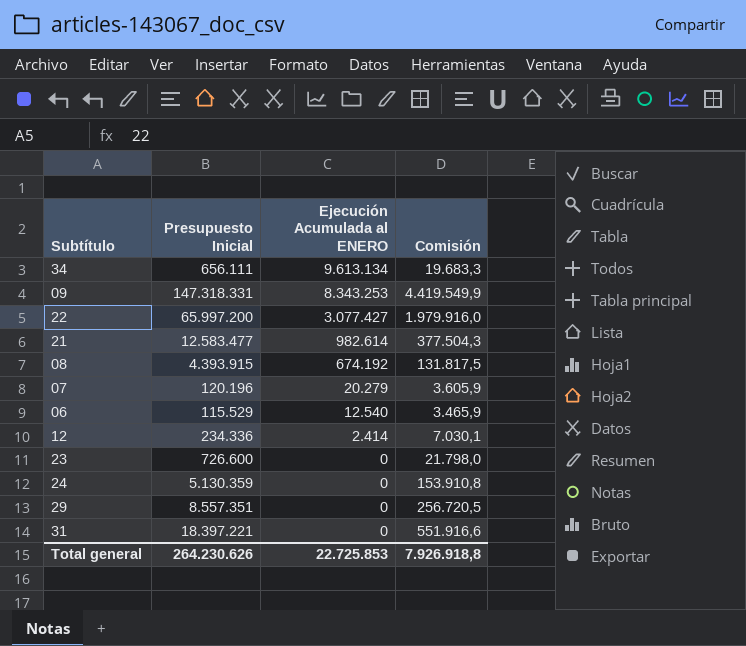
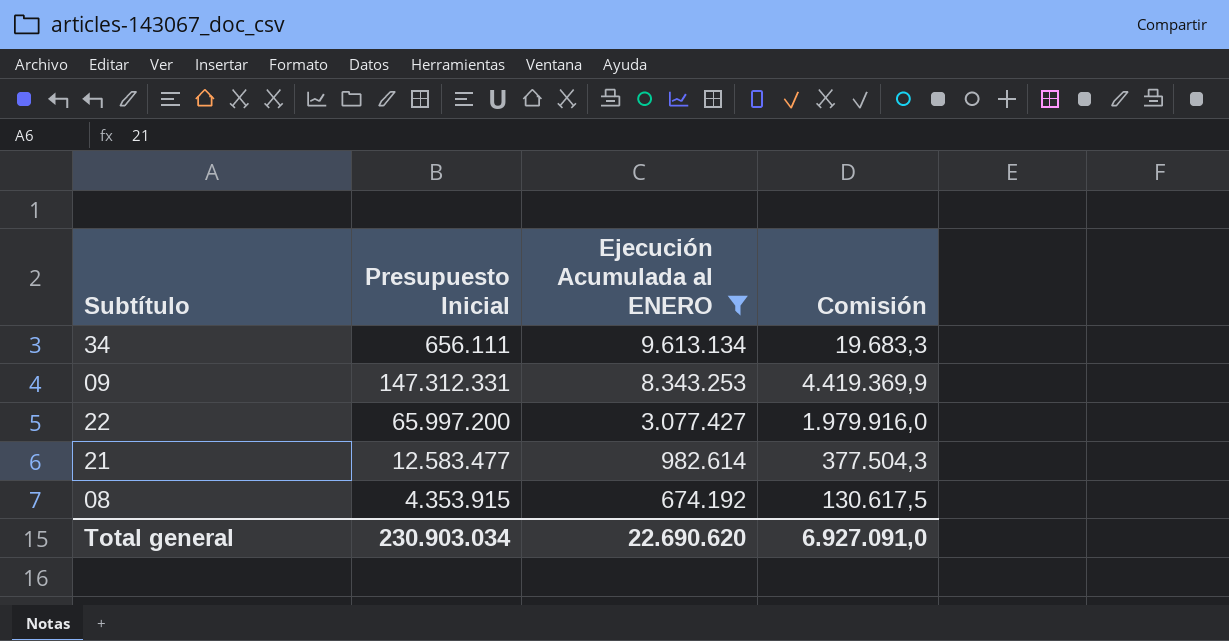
filter: none -> Ejecución Acumulada al ENERO >= 674.192
09 | Presupuesto Inicial: 147.318.331 -> 147.312.331
09 | Comisión: 4.419.549,9 -> 4.419.369,9
08 | Presupuesto Inicial: 4.393.915 -> 4.353.915
08 | Comisión: 131.817,5 -> 130.617,5
Total general | Presupuesto Inicial: 264.230.626 -> 230.903.034
Total general | Ejecución Acumulada al ENERO: 22.725.853 -> 22.690.620
Total general | Comisión: 7.926.918,8 -> 6.927.091,0

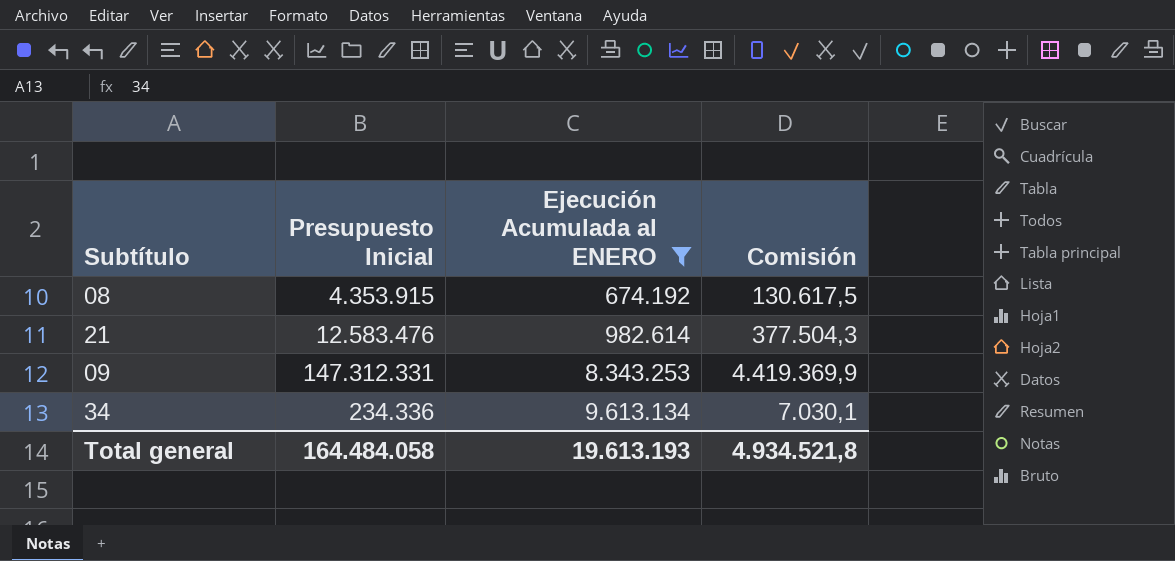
row order: Ejecución Acumulada al ENERO descending -> Ejecución Acumulada al ENERO ascending
row 22: 65.997.200 | 3.077.427 | 1.979.916,0 -> none
21 | Presupuesto Inicial: 12.583.477 -> 12.583.476
34 | Presupuesto Inicial: 656.111 -> 234.336
34 | Comisión: 19.683,3 -> 7.030,1
Total general | Presupuesto Inicial: 230.903.034 -> 164.484.058
Total general | Ejecución Acumulada al ENERO: 22.690.620 -> 19.613.193
Total general | Comisión: 6.927.091,0 -> 4.934.521,8

